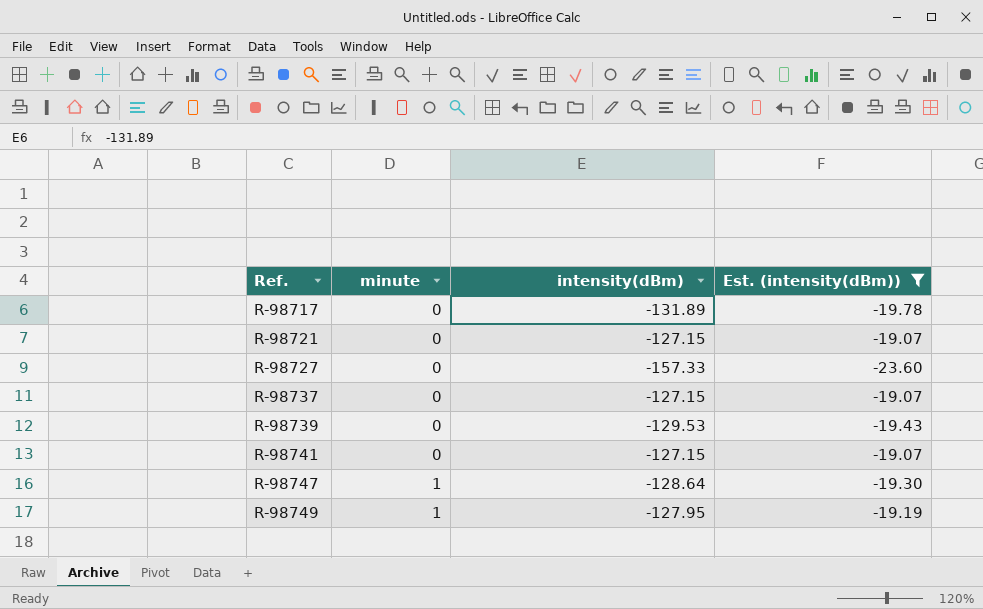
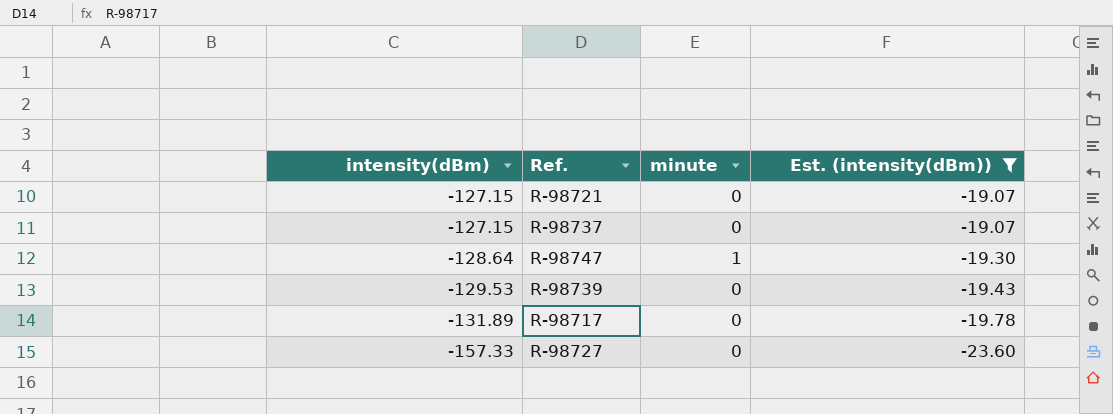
row order: Ref. ascending -> intensity(dBm) descending
column intensity(dBm) | position: 3 -> 1
row R-98741: 0 | -127.15 | -19.07 -> none
row R-98749: 1 | -127.95 | -19.19 -> none

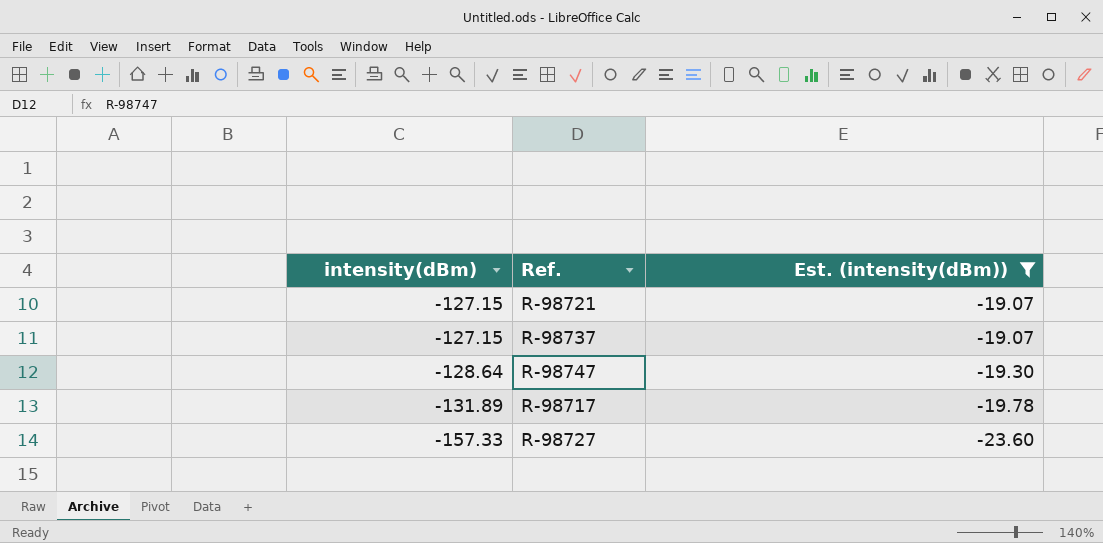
column minute | position: 3 -> none
row R-98739: -129.53 | 0 | -19.43 -> none

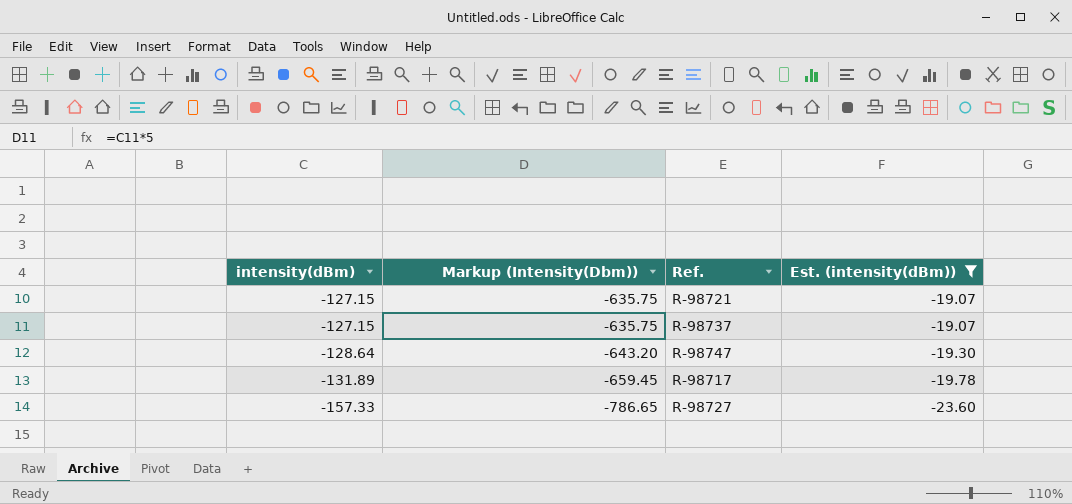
column Markup (Intensity(Dbm)) | formula: none -> [intensity(dBm)] * 5

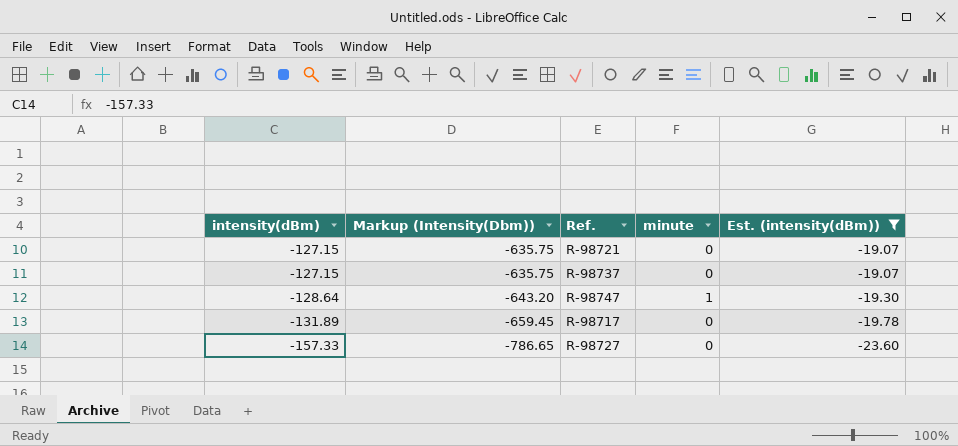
column minute | position: none -> 4

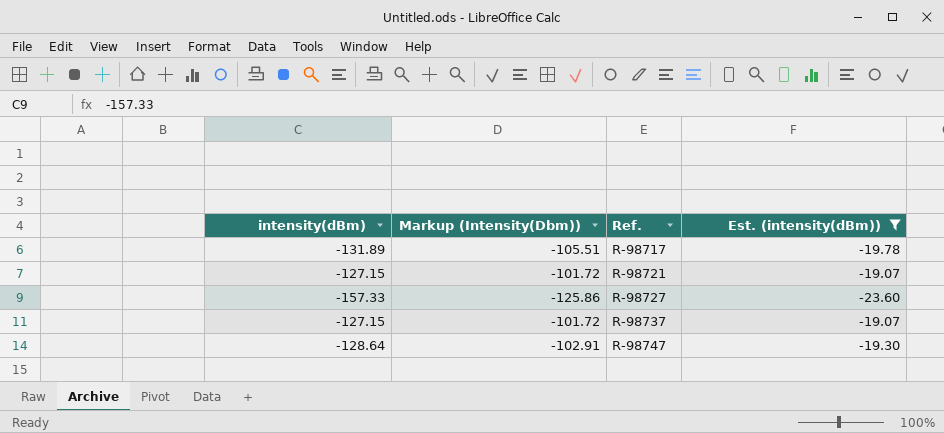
row order: intensity(dBm) descending -> Ref. ascending
column minute | position: 4 -> none
column Markup (Intensity(Dbm)) | formula: [intensity(dBm)] * 5 -> [intensity(dBm)] * 0.8

